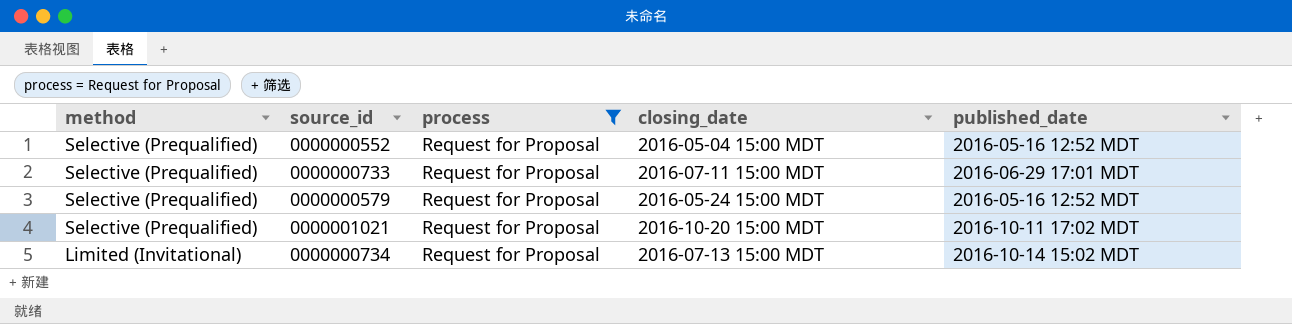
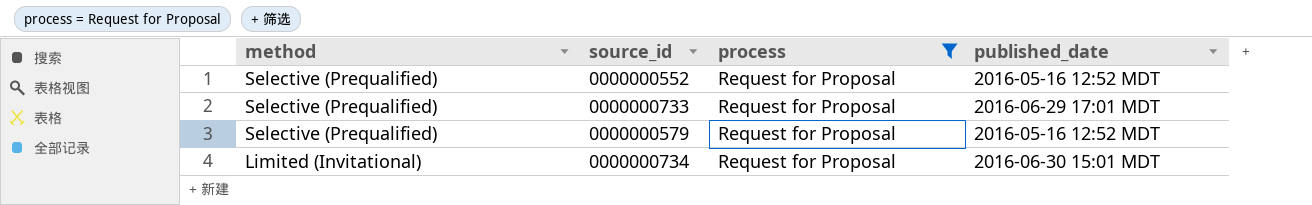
column closing_date | position: 4 -> none
row 0000001021: Selective (Prequalified) | Request for Proposal | 2016-10-20 15:00 MDT | 2016-10-11 17:02 MDT -> none
0000000734 | published_date: 2016-10-14 15:02 MDT -> 2016-06-30 15:01 MDT

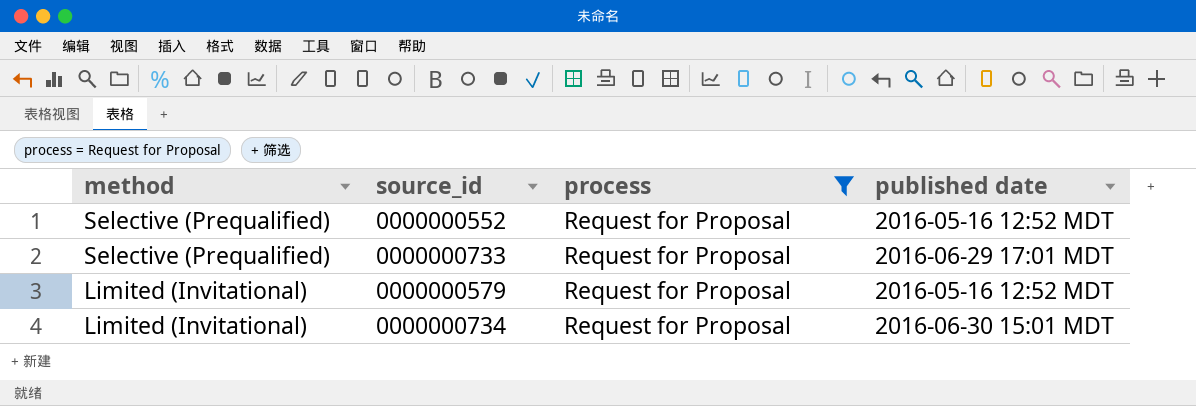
column name: published_date -> published date
0000000579 | method: Selective (Prequalified) -> Limited (Invitational)

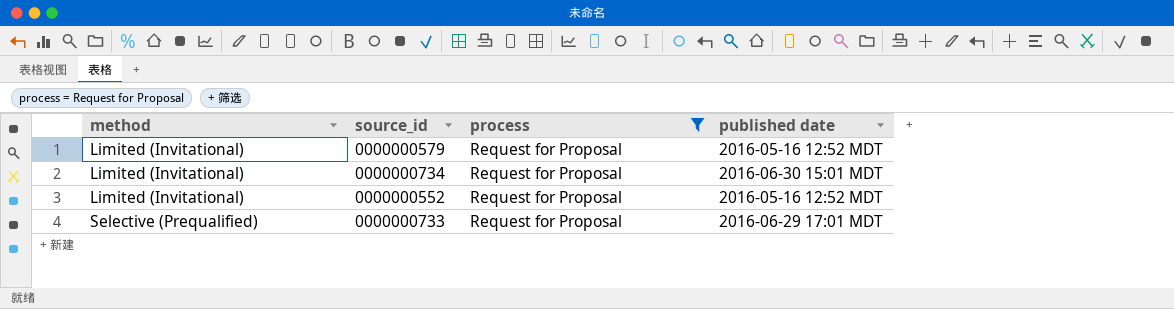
row order: method descending -> method ascending
0000000552 | method: Selective (Prequalified) -> Limited (Invitational)

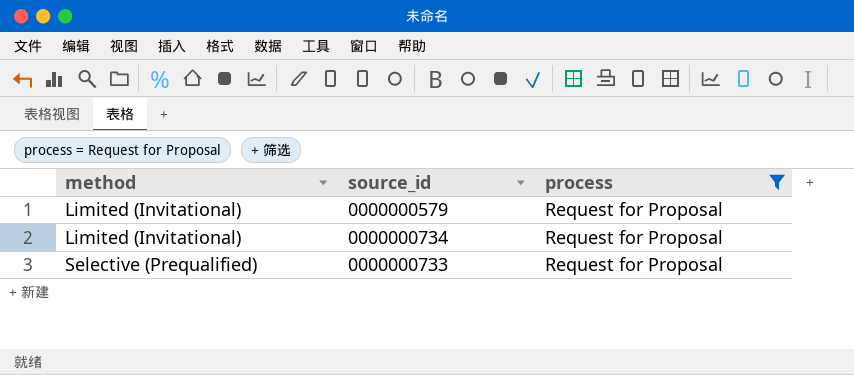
column published date | position: 4 -> none
row 0000000552: Limited (Invitational) | Request for Proposal | 2016-05-16 12:52 MDT -> none

